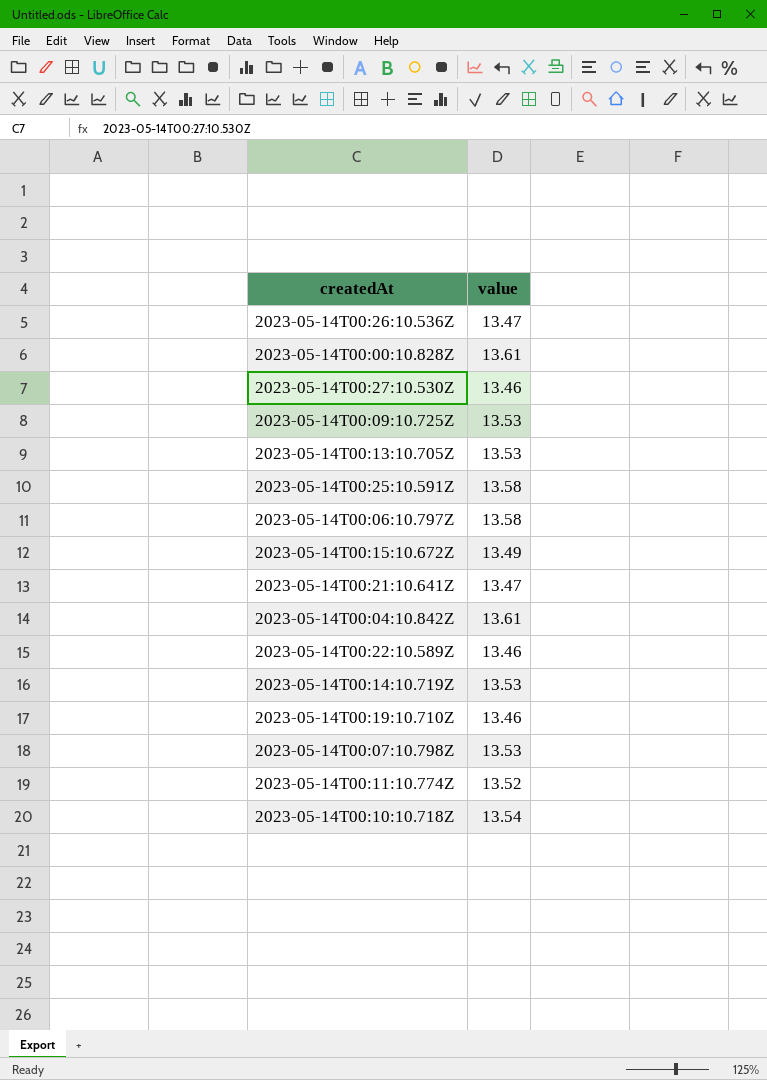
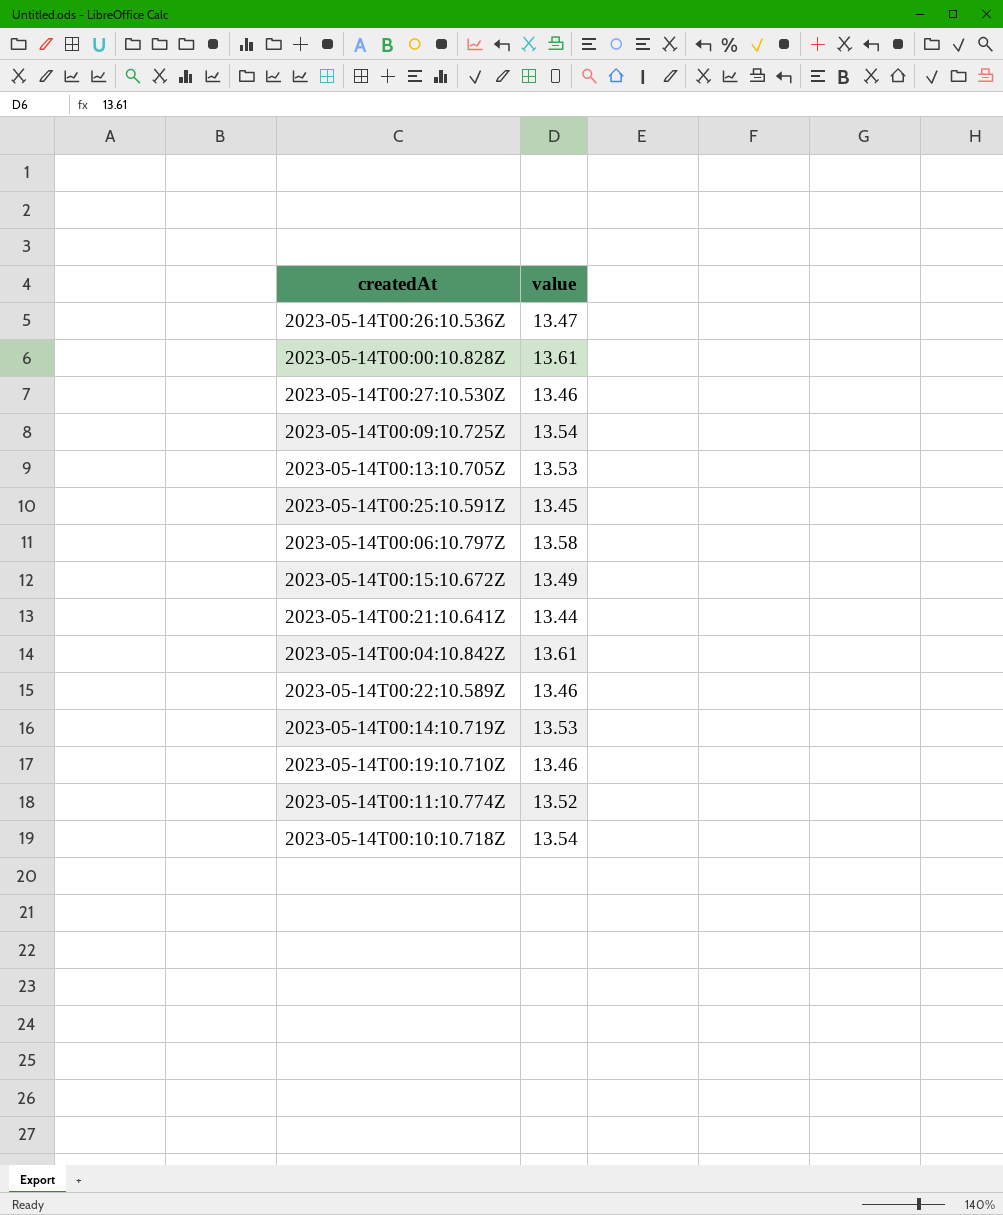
row 2023-05-14T00:07:10.798Z: 13.53 -> none
2023-05-14T00:09:10.725Z | value: 13.53 -> 13.54
2023-05-14T00:25:10.591Z | value: 13.58 -> 13.45
2023-05-14T00:21:10.641Z | value: 13.47 -> 13.44

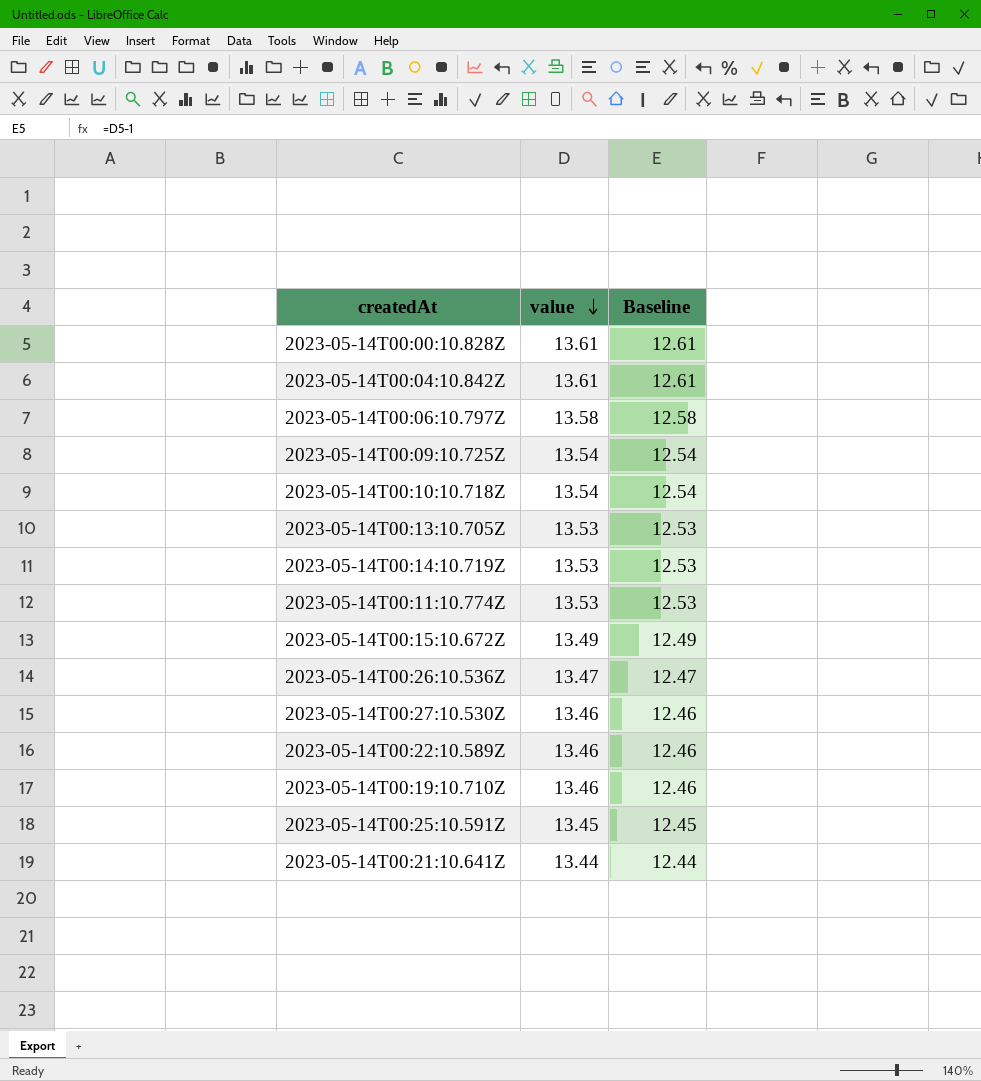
row order: none -> value descending
column Baseline | formula: none -> [value] - 1
2023-05-14T00:11:10.774Z | value: 13.52 -> 13.53

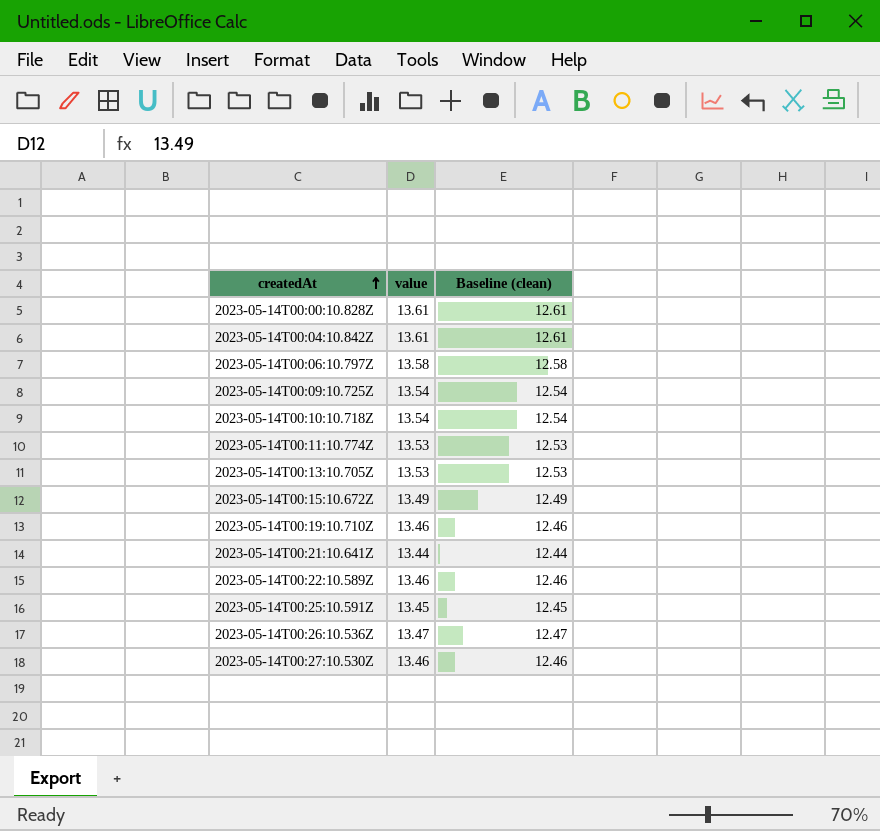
row order: value descending -> createdAt ascending
column name: Baseline -> Baseline (clean)
row 2023-05-14T00:14:10.719Z: 13.53 | 12.53 -> none

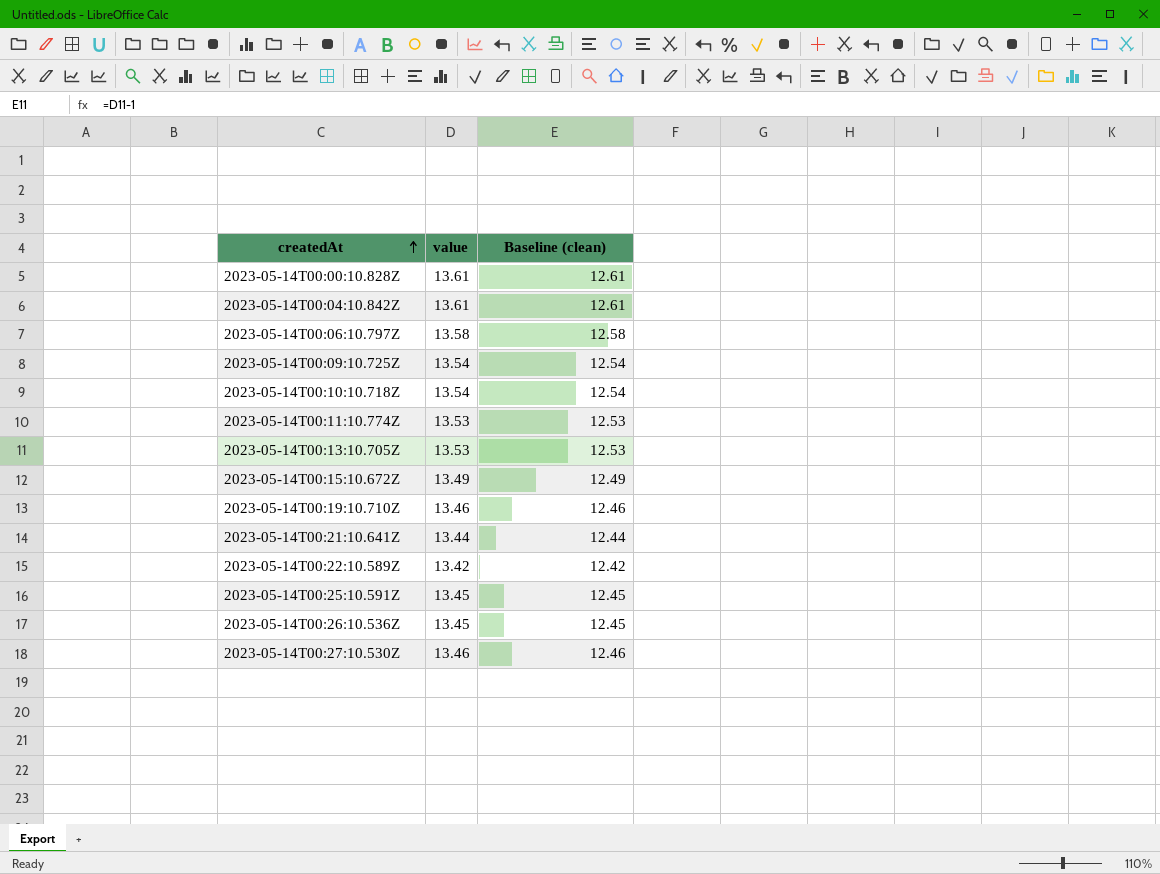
2023-05-14T00:22:10.589Z | value: 13.46 -> 13.42
2023-05-14T00:22:10.589Z | Baseline (clean): 12.46 -> 12.42
2023-05-14T00:26:10.536Z | value: 13.47 -> 13.45
2023-05-14T00:26:10.536Z | Baseline (clean): 12.47 -> 12.45

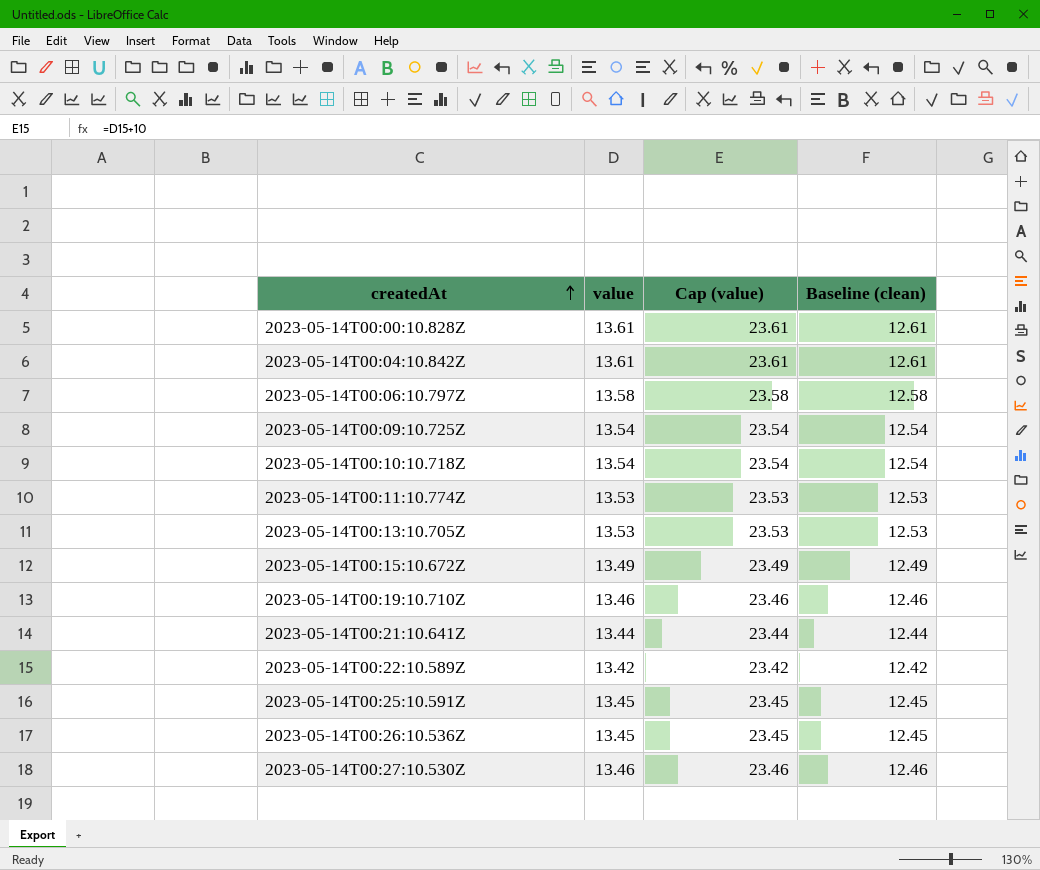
column Cap (value) | formula: none -> [value] + 10

